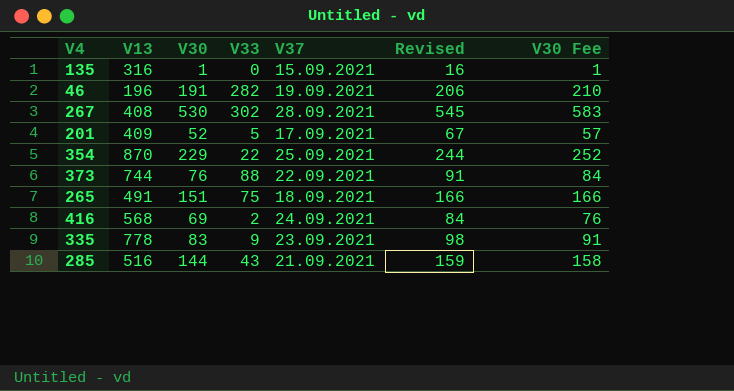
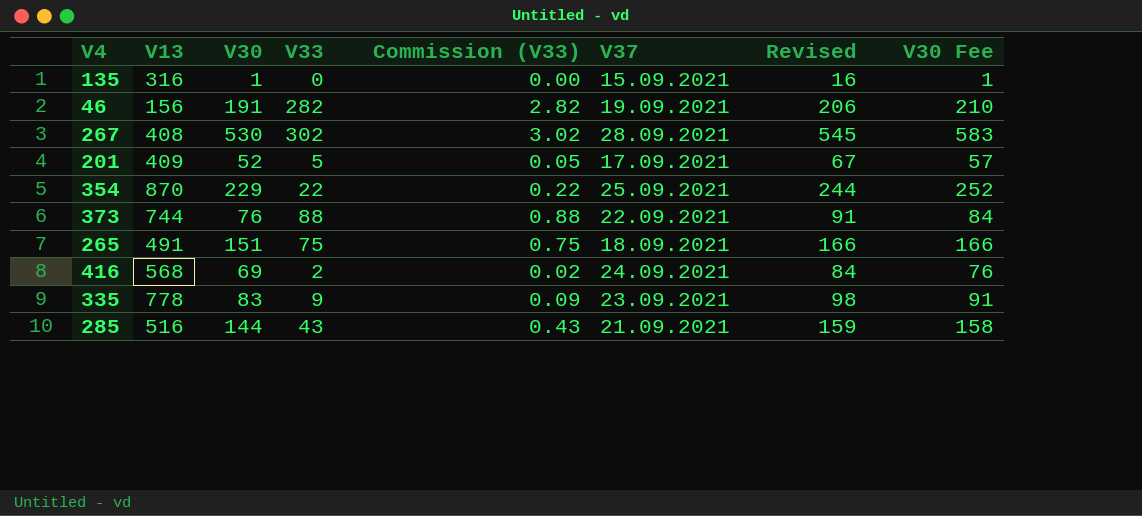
column Commission (V33) | formula: none -> [V33] * 0.01
46 | V13: 196 -> 156

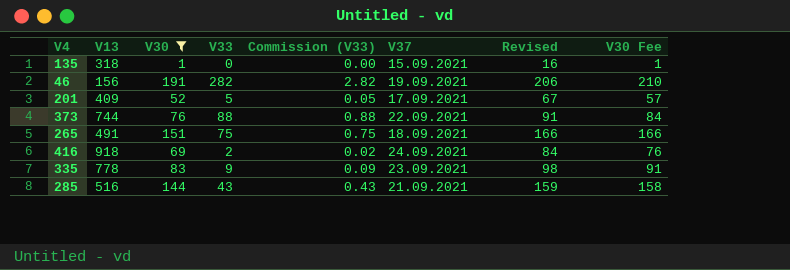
filter: none -> V30 <= 191
135 | V13: 316 -> 318
416 | V13: 568 -> 918

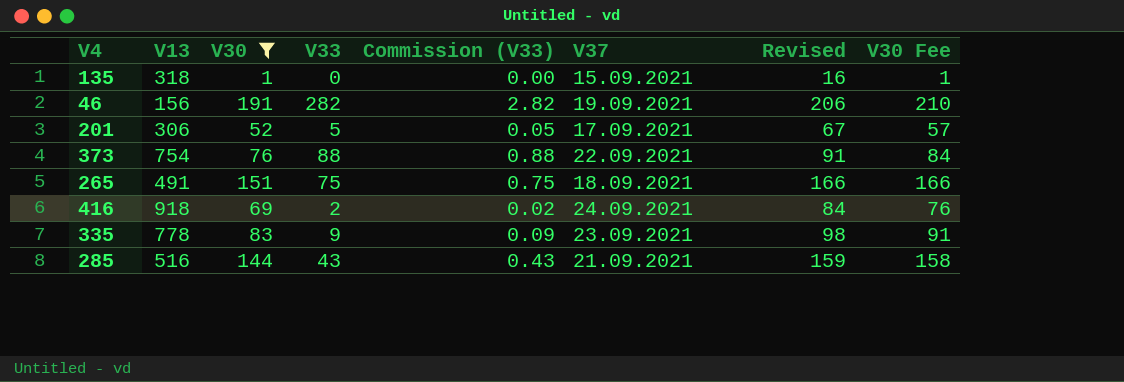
201 | V13: 409 -> 306
373 | V13: 744 -> 754

